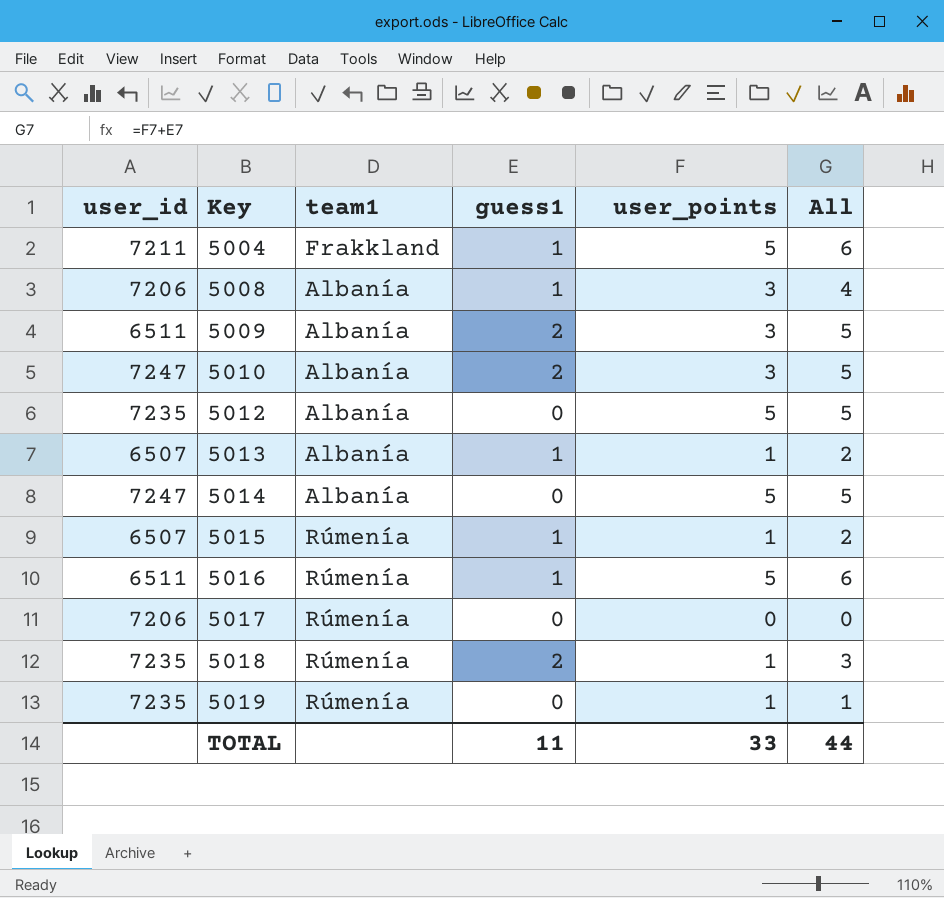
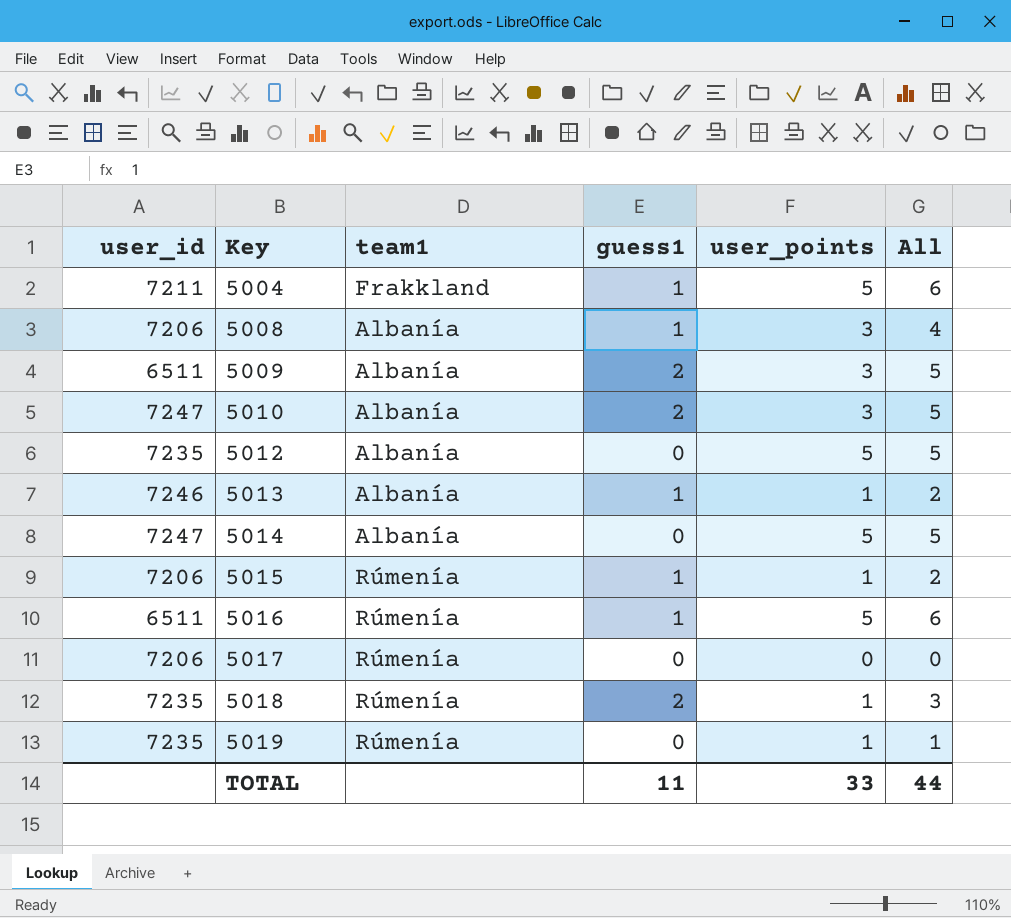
5013 | user_id: 6507 -> 7246
5015 | user_id: 6507 -> 7206

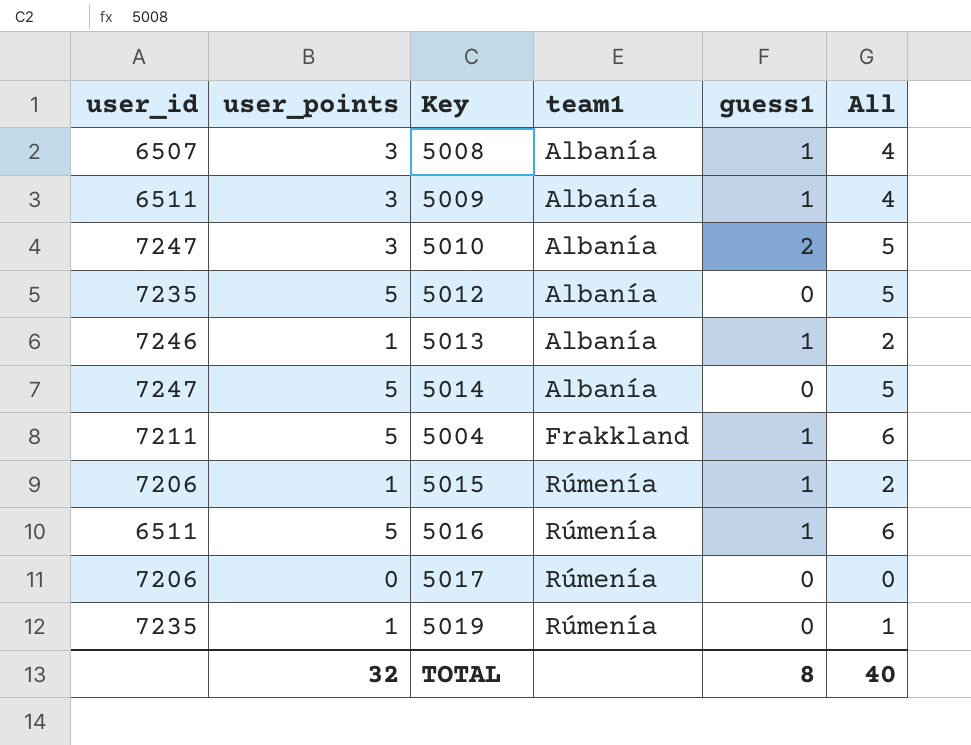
row order: Key ascending -> team1 ascending
column user_points | position: 5 -> 2
row 5018: 7235 | Rúmenía | 2 | 1 | 3 -> none
5008 | user_id: 7206 -> 6507
5009 | guess1: 2 -> 1
5009 | All: 5 -> 4
TOTAL | user_points: 33 -> 32
TOTAL | guess1: 11 -> 8
TOTAL | All: 44 -> 40

